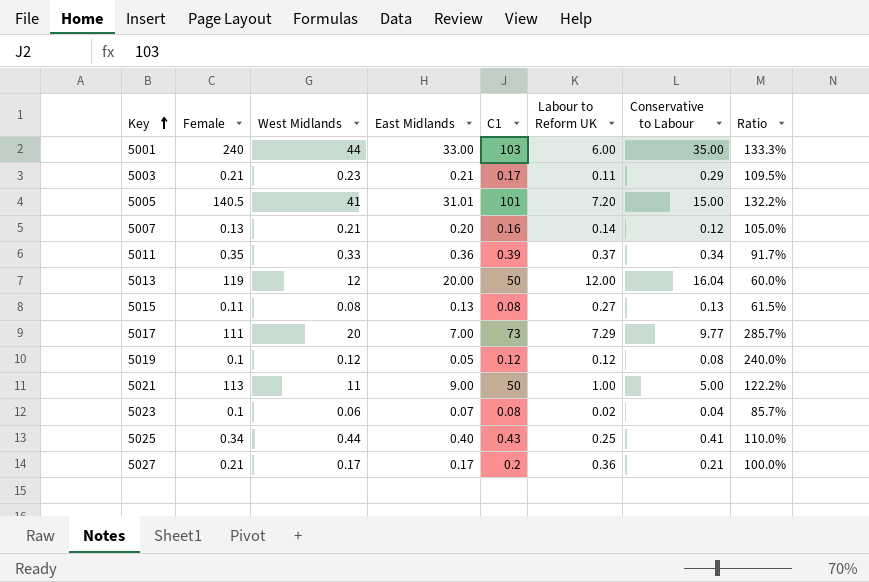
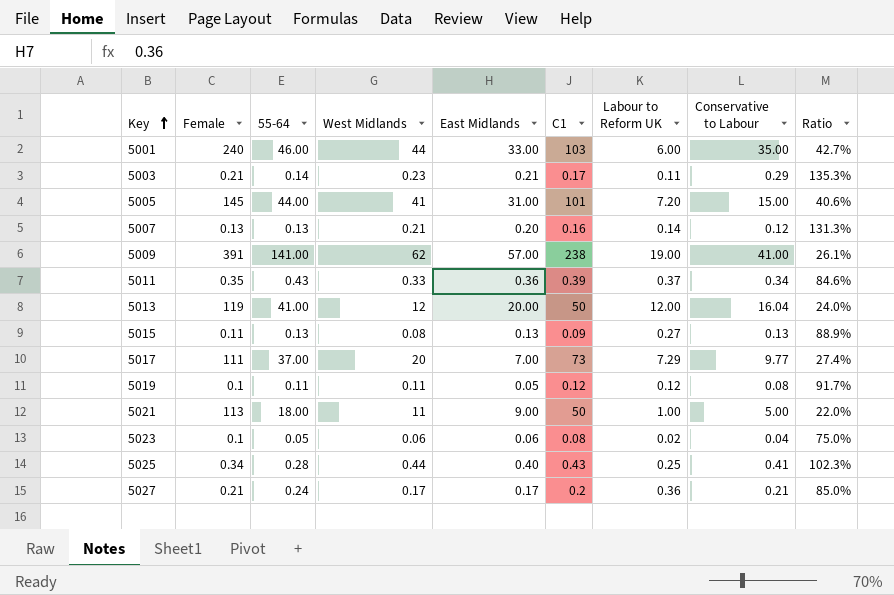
column 55-64 | position: none -> 3
column Ratio | formula: [West Midlands] / [East Midlands] -> [West Midlands] / [C1]
5005 | Female: 140.5 -> 145
5005 | East Midlands: 31.01 -> 31.00
row 5009: none -> 391 | 141.00 | 62 | 57.00 | 238 | 19.00 | 41.00 | 26.1%
5015 | C1: 0.08 -> 0.09
5019 | West Midlands: 0.12 -> 0.11
5023 | East Midlands: 0.07 -> 0.06

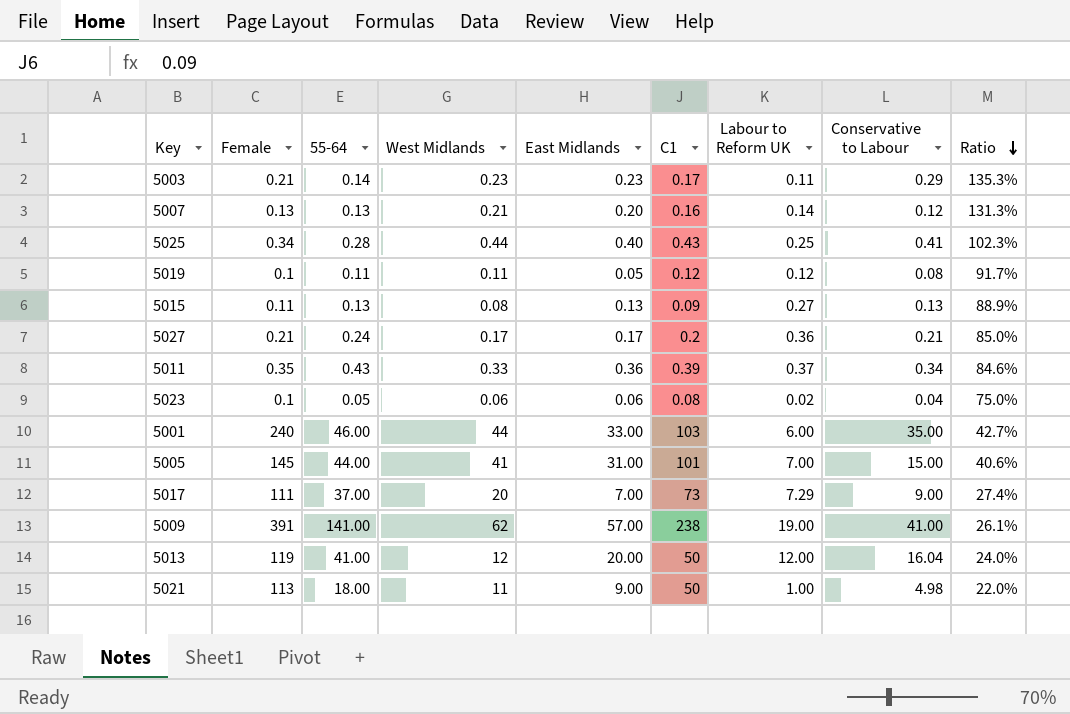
row order: Key ascending -> Ratio descending
5003 | East Midlands: 0.21 -> 0.23
5005 | Labour to Reform UK: 7.20 -> 7.00
5017 | Conservative to Labour: 9.77 -> 9.00
5021 | Conservative to Labour: 5.00 -> 4.98

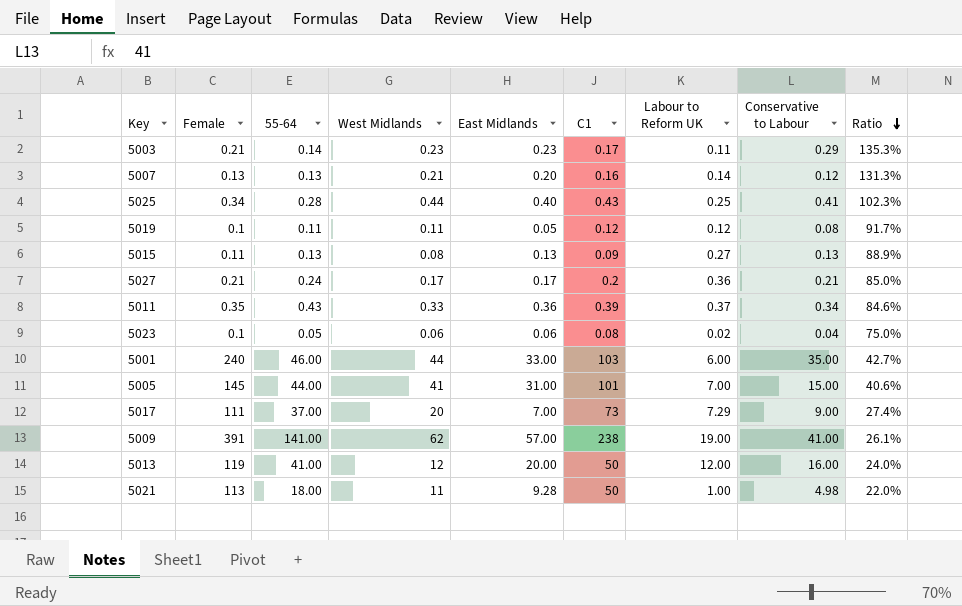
5013 | Conservative to Labour: 16.04 -> 16.00
5021 | East Midlands: 9.00 -> 9.28

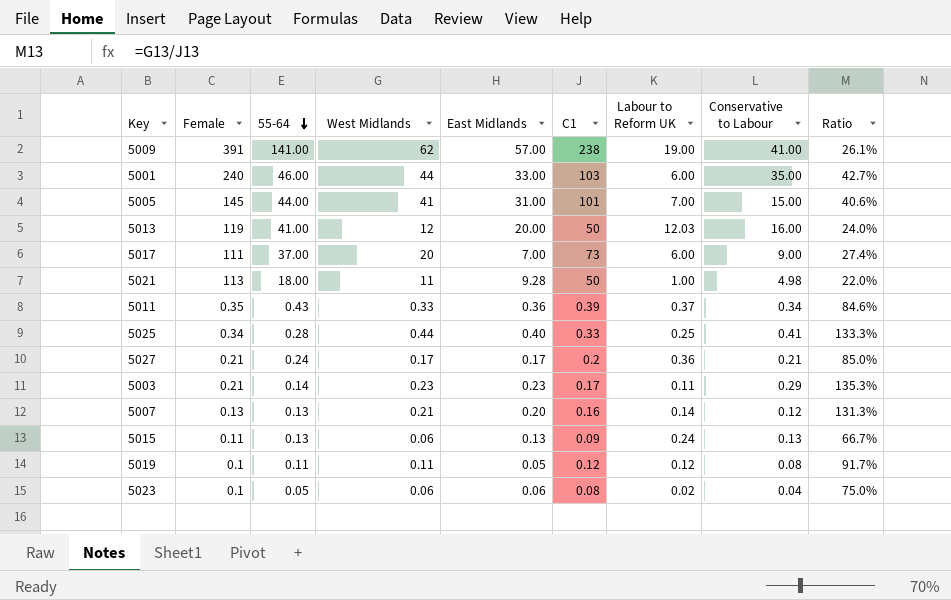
row order: Ratio descending -> 55-64 descending
5013 | Labour to Reform UK: 12.00 -> 12.03
5017 | Labour to Reform UK: 7.29 -> 6.00
5025 | C1: 0.43 -> 0.33
5025 | Ratio: 102.3% -> 133.3%
5015 | West Midlands: 0.08 -> 0.06
5015 | Labour to Reform UK: 0.27 -> 0.24
5015 | Ratio: 88.9% -> 66.7%

